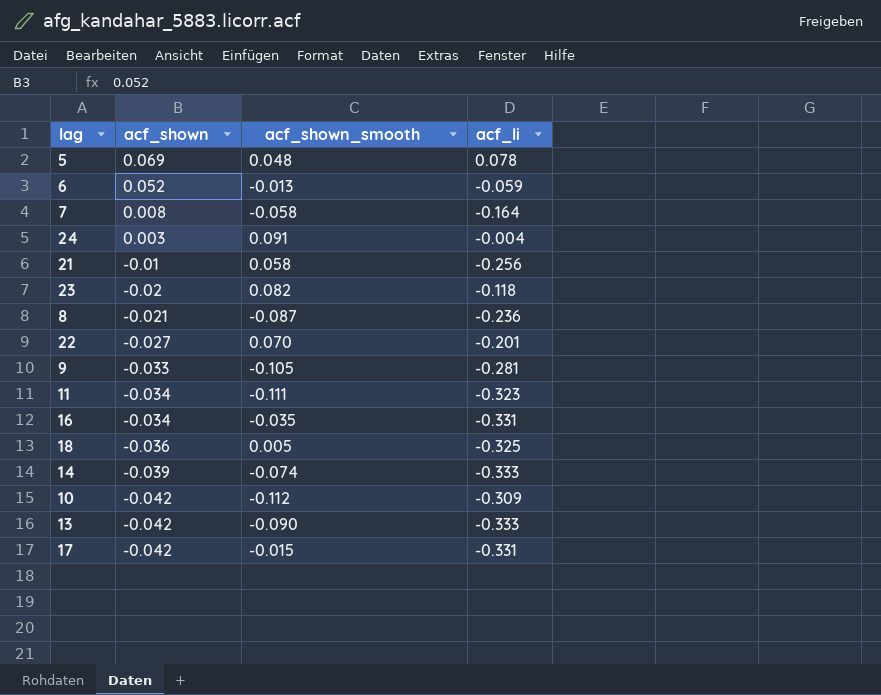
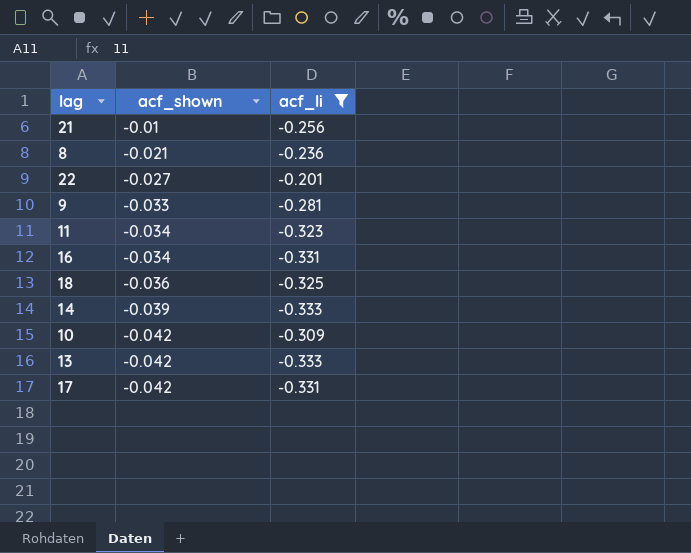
filter: none -> acf_li <= -0.201
column acf_shown_smooth | position: 3 -> none

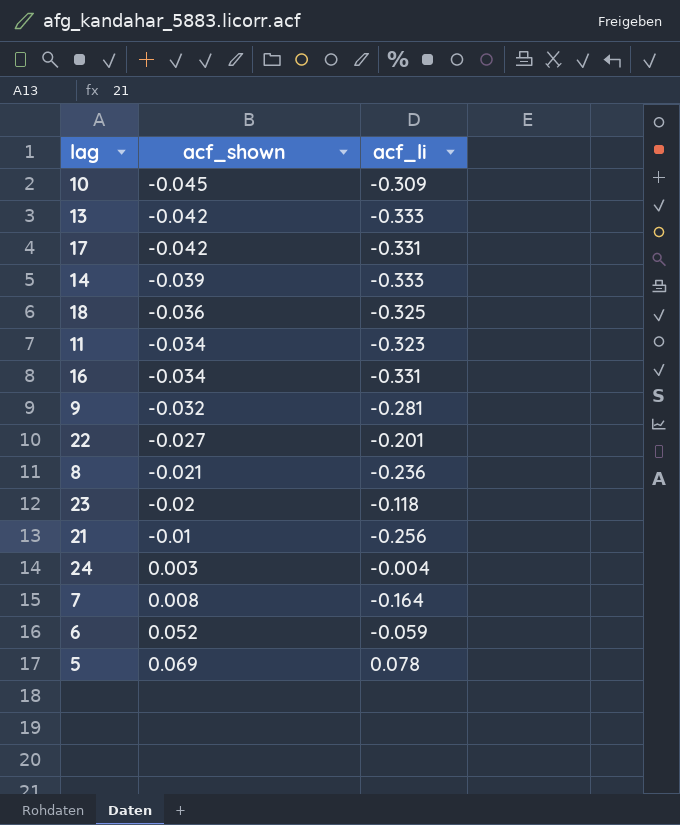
filter: acf_li <= -0.201 -> none
row order: acf_shown descending -> acf_shown ascending
10 | acf_shown: -0.042 -> -0.045
9 | acf_shown: -0.033 -> -0.032

